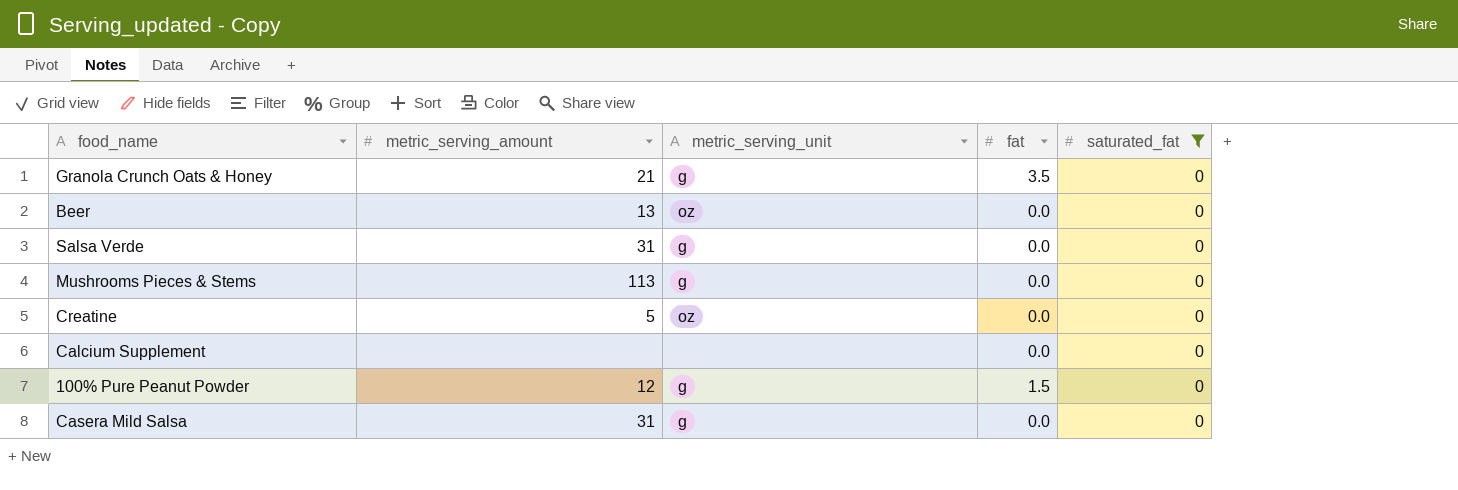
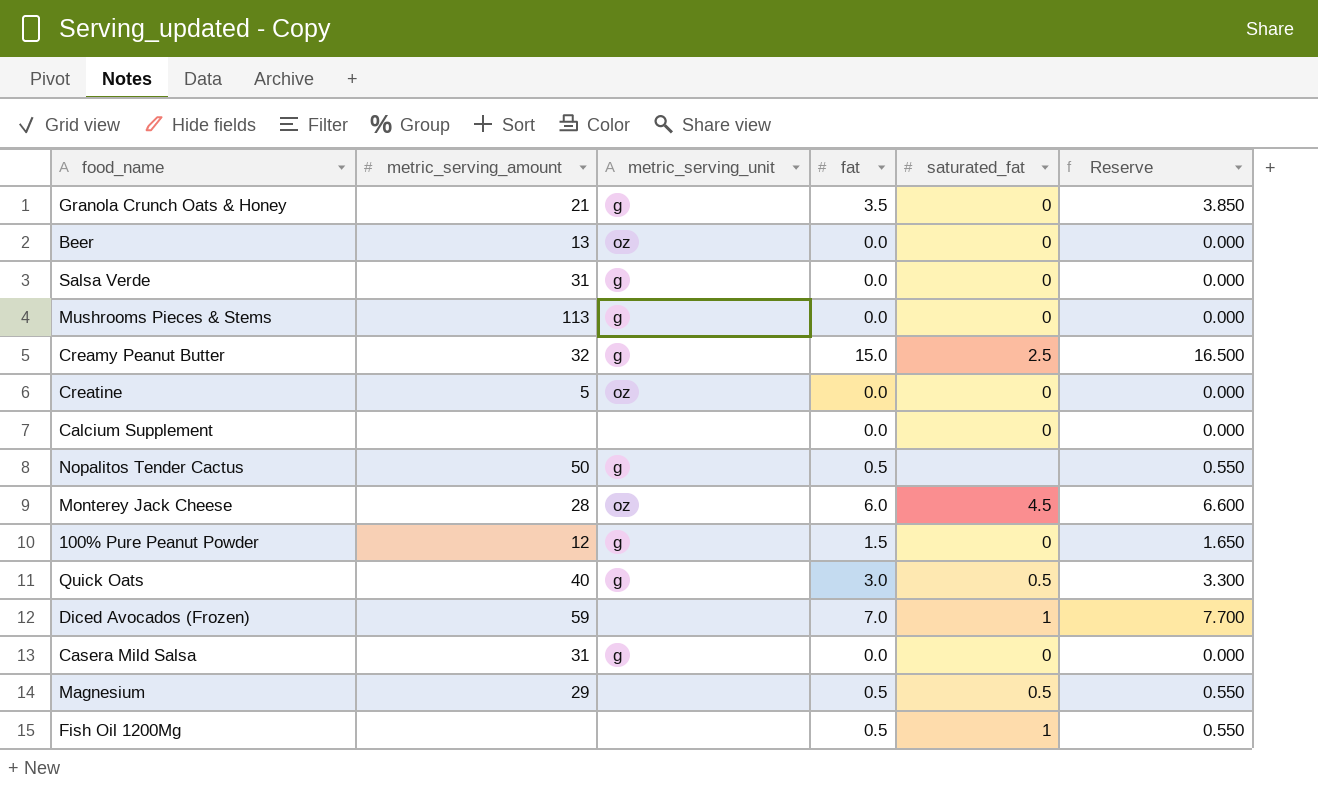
filter: saturated_fat = 0 -> none
column Reserve | formula: none -> [fat] * 1.1

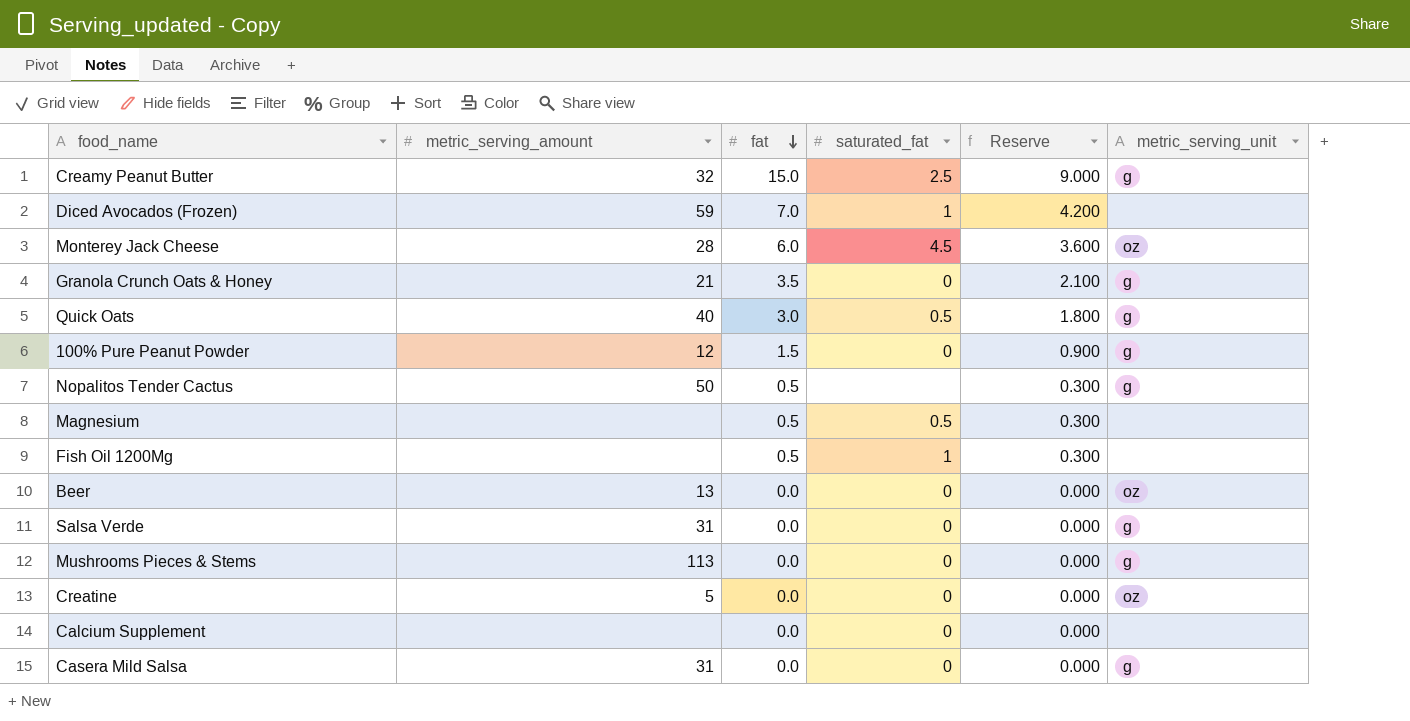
row order: none -> fat descending
column Reserve | formula: [fat] * 1.1 -> [fat] * 0.6
column metric_serving_unit | position: 3 -> 6
Magnesium | metric_serving_amount: 29 -> none

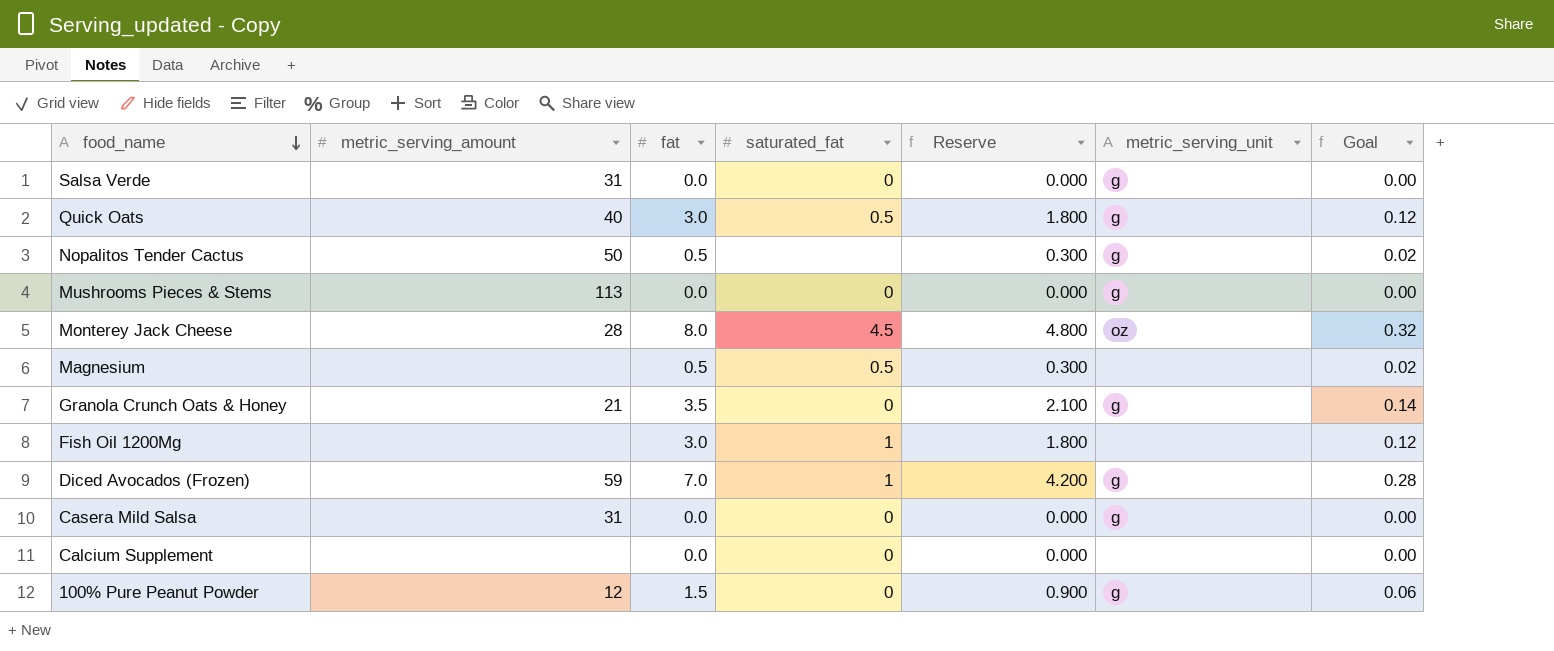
row order: fat descending -> food_name descending
column Goal | formula: none -> [fat] * 0.04
row Creamy Peanut Butter: 32 | 15.0 | 2.5 | 9.000 | g -> none
row Beer: 13 | 0.0 | 0 | 0.000 | oz -> none
row Creatine: 5 | 0.0 | 0 | 0.000 | oz -> none
Monterey Jack Cheese | fat: 6.0 -> 8.0
Monterey Jack Cheese | Reserve: 3.600 -> 4.800
Fish Oil 1200Mg | fat: 0.5 -> 3.0
Fish Oil 1200Mg | Reserve: 0.300 -> 1.800
Diced Avocados (Frozen) | metric_serving_unit: none -> g

